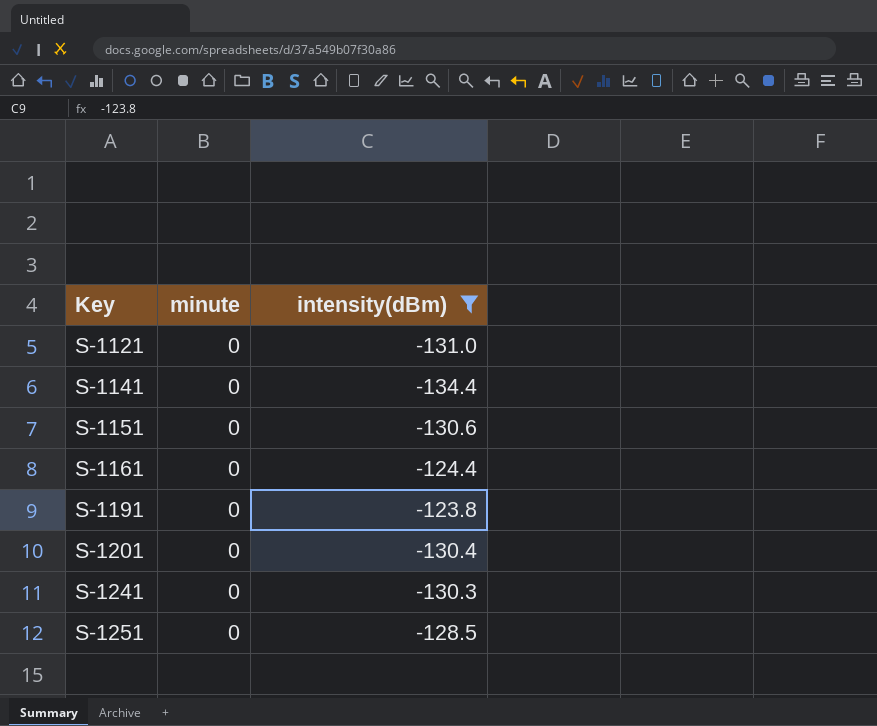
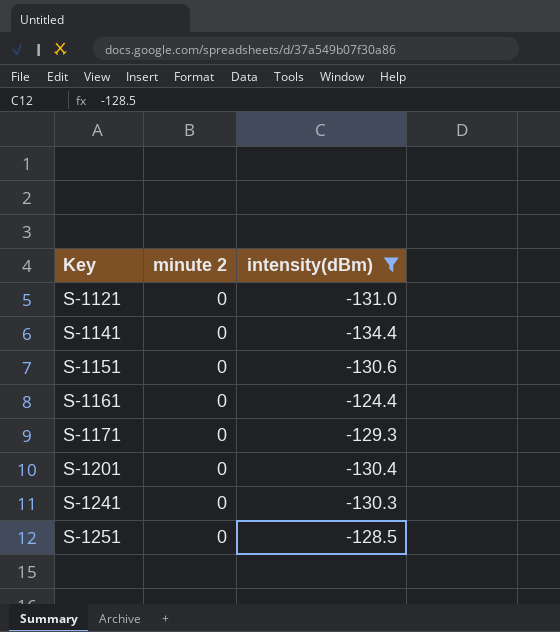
column name: minute -> minute 2
row S-1191: 0 | -123.8 -> none
row S-1171: none -> 0 | -129.3

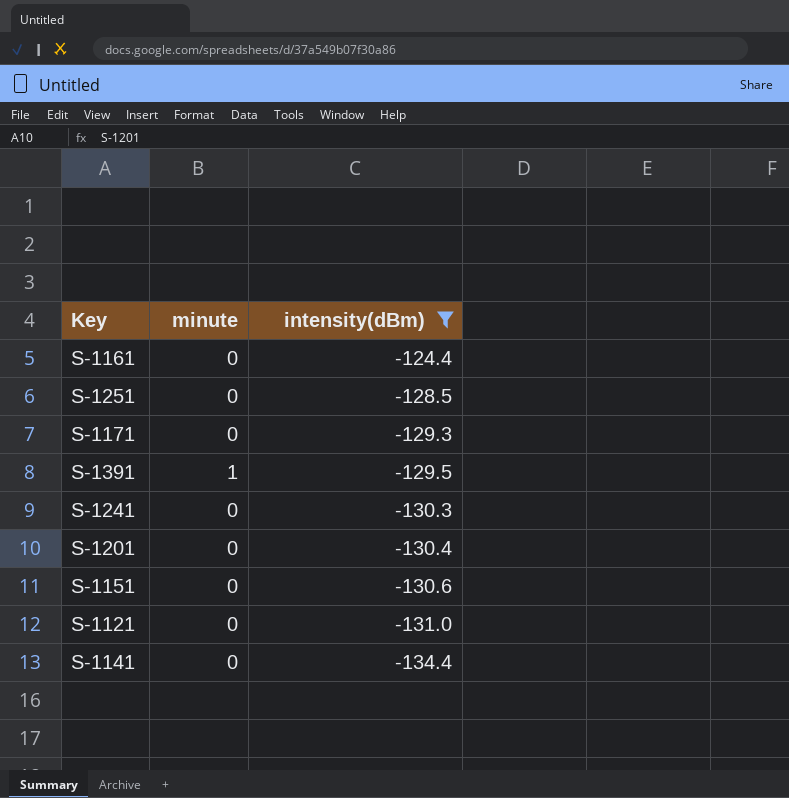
row order: Key ascending -> intensity(dBm) descending
column name: minute 2 -> minute
row S-1391: none -> 1 | -129.5

